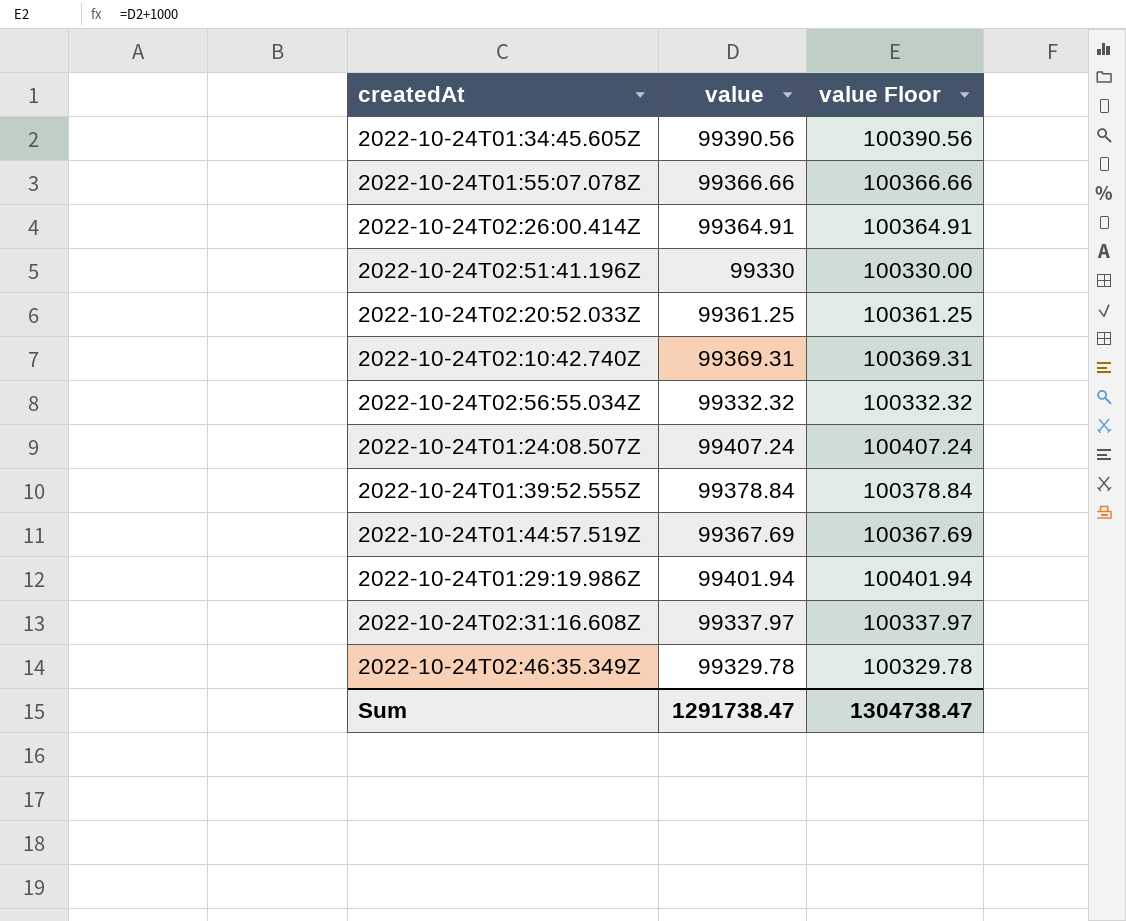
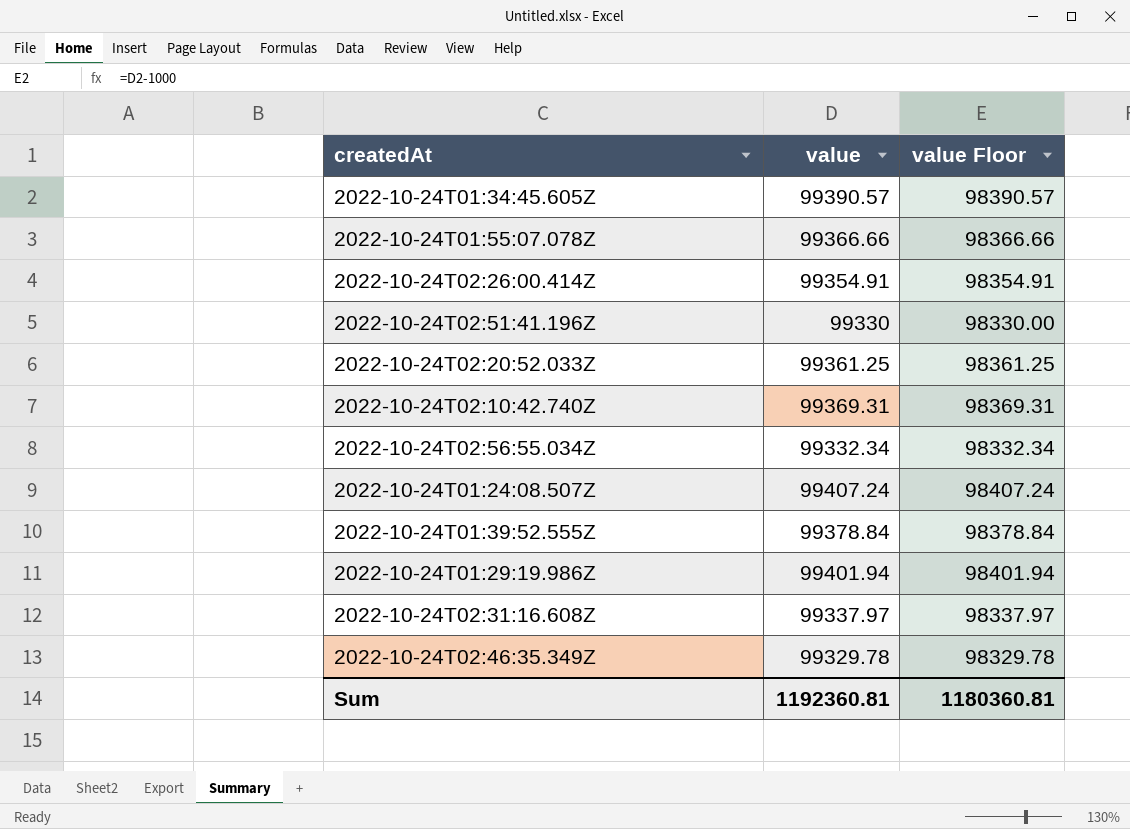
column value Floor | formula: [value] + 1000 -> [value] - 1000
row 2022-10-24T01:44:57.519Z: 99367.69 | 100367.69 -> none
2022-10-24T01:34:45.605Z | value: 99390.56 -> 99390.57
2022-10-24T02:26:00.414Z | value: 99364.91 -> 99354.91
2022-10-24T02:56:55.034Z | value: 99332.32 -> 99332.34
Sum | value: 1291738.47 -> 1192360.81
Sum | value Floor: 1304738.47 -> 1180360.81

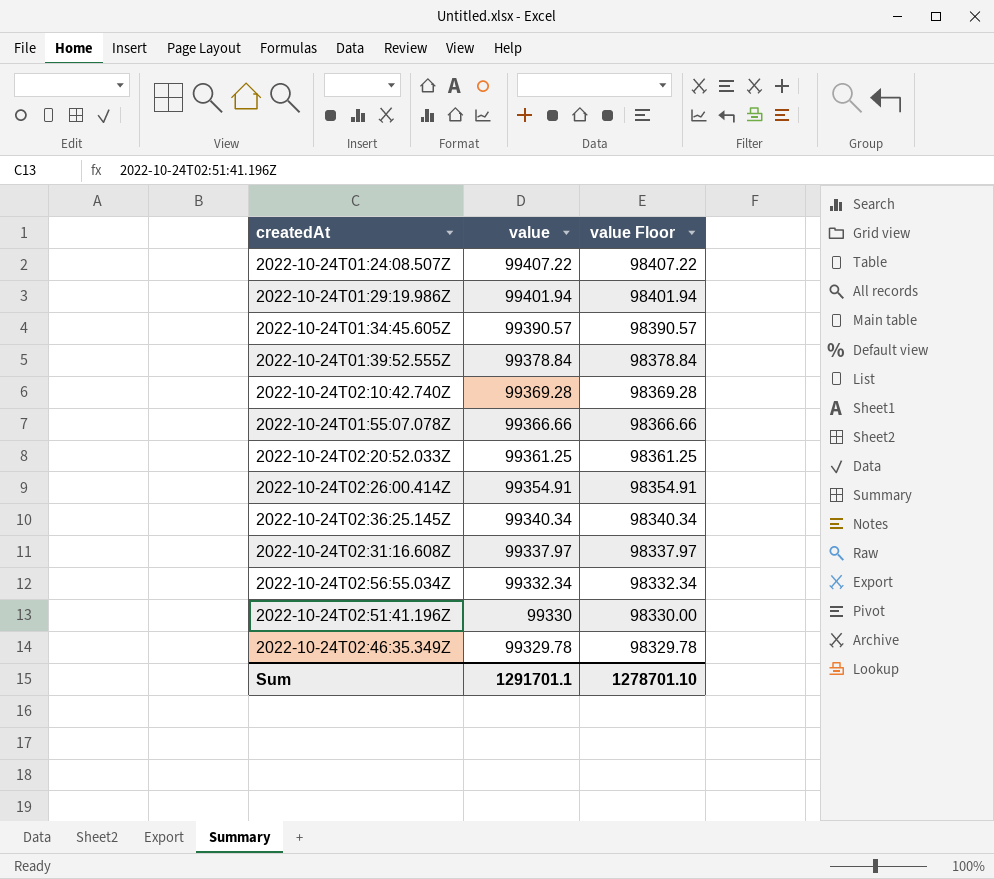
row order: none -> value descending
2022-10-24T01:24:08.507Z | value: 99407.24 -> 99407.22
2022-10-24T01:24:08.507Z | value Floor: 98407.24 -> 98407.22
2022-10-24T02:10:42.740Z | value: 99369.31 -> 99369.28
2022-10-24T02:10:42.740Z | value Floor: 98369.31 -> 98369.28
row 2022-10-24T02:36:25.145Z: none -> 99340.34 | 98340.34
Sum | value: 1192360.81 -> 1291701.1
Sum | value Floor: 1180360.81 -> 1278701.10

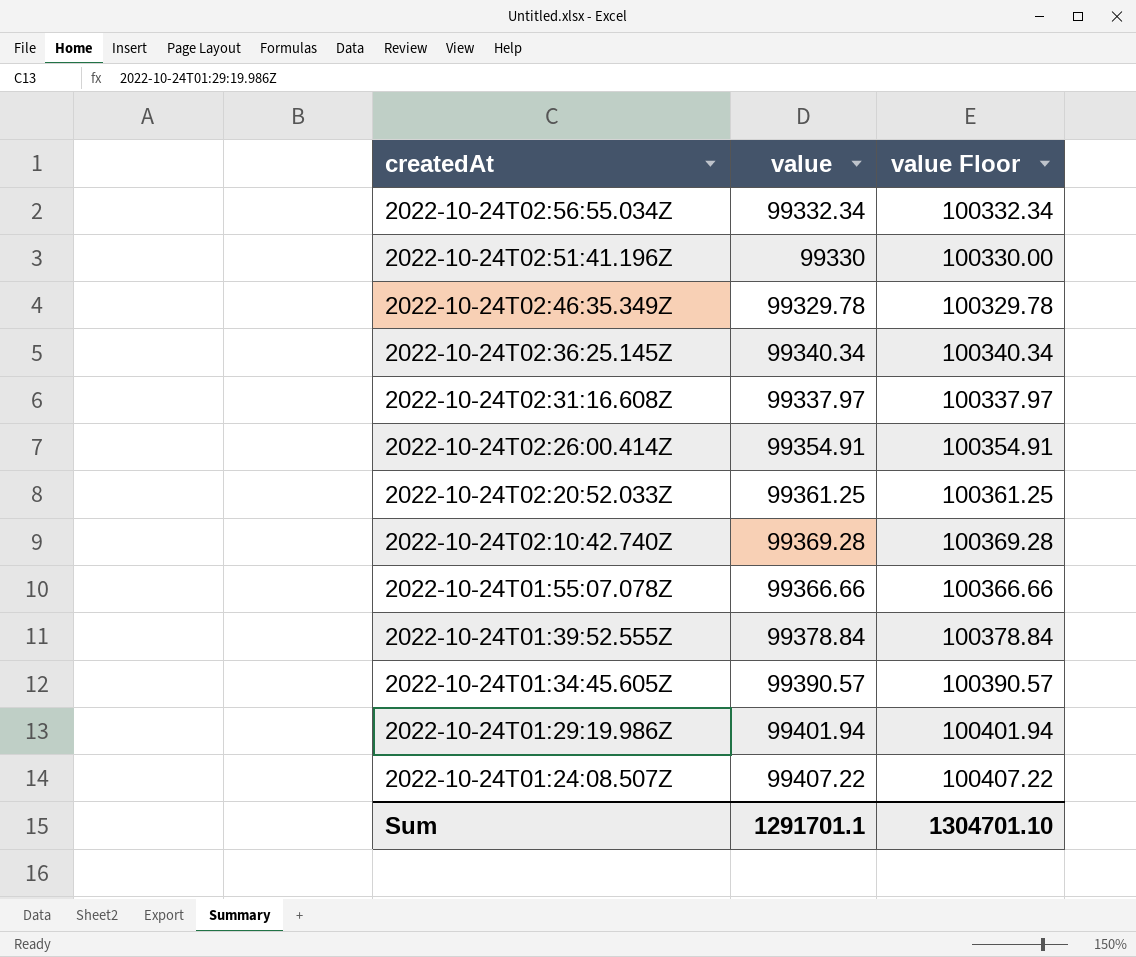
row order: value descending -> createdAt descending
column value Floor | formula: [value] - 1000 -> [value] + 1000
Sum | value Floor: 1278701.10 -> 1304701.10

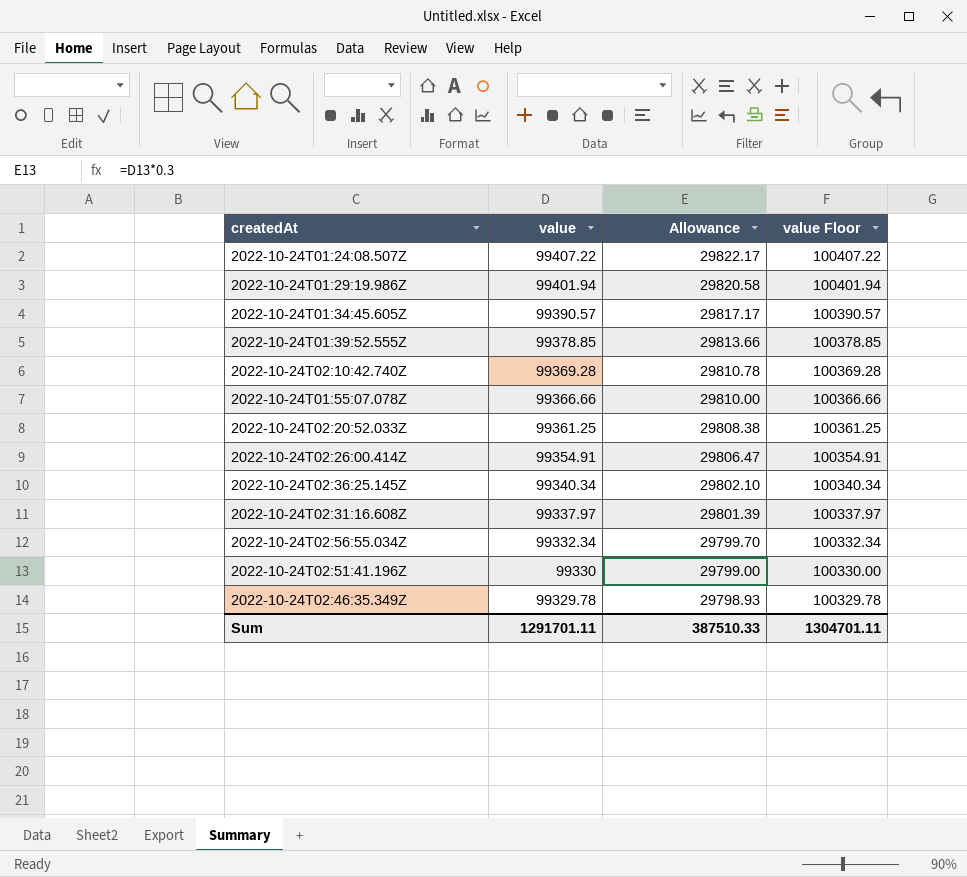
row order: createdAt descending -> value descending
column Allowance | formula: none -> [value] * 0.3
2022-10-24T01:39:52.555Z | value: 99378.84 -> 99378.85
2022-10-24T01:39:52.555Z | value Floor: 100378.84 -> 100378.85
Sum | value: 1291701.1 -> 1291701.11
Sum | value Floor: 1304701.10 -> 1304701.11

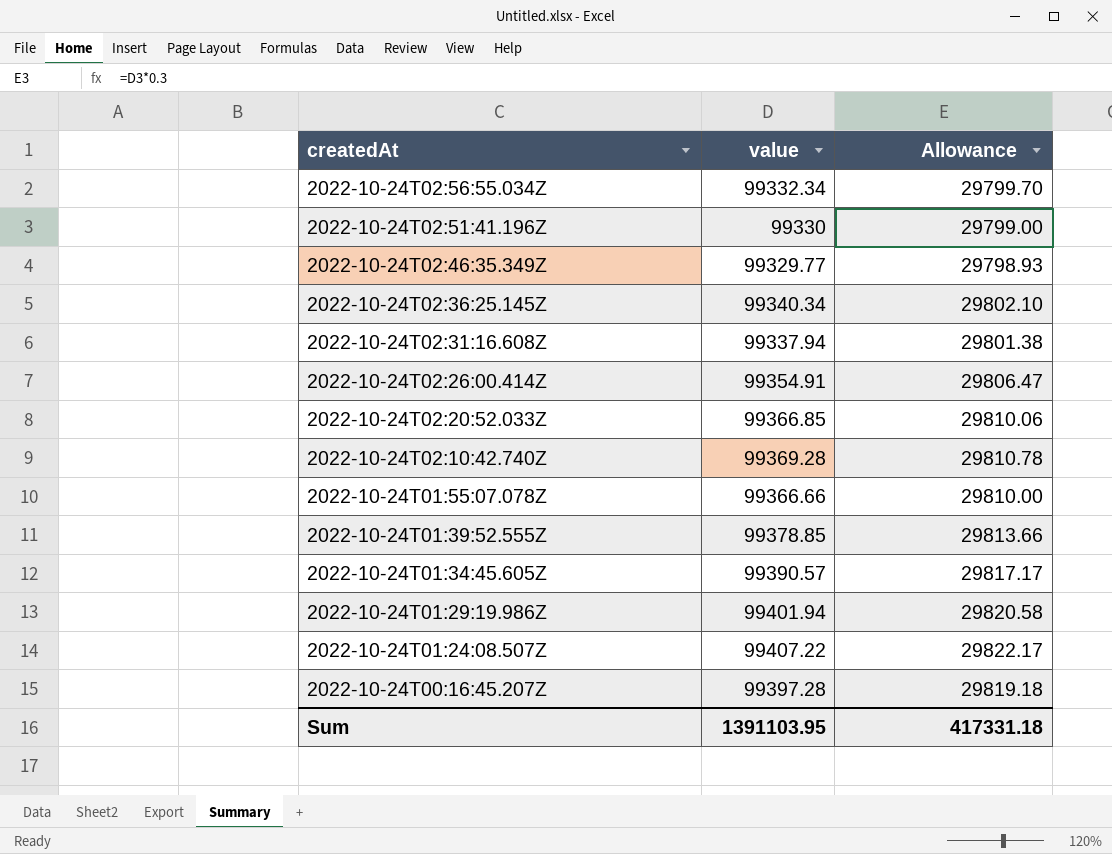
row order: value descending -> createdAt descending
column value Floor | formula: [value] + 1000 -> none
2022-10-24T02:46:35.349Z | value: 99329.78 -> 99329.77
2022-10-24T02:31:16.608Z | value: 99337.97 -> 99337.94
2022-10-24T02:31:16.608Z | Allowance: 29801.39 -> 29801.38
2022-10-24T02:20:52.033Z | value: 99361.25 -> 99366.85
2022-10-24T02:20:52.033Z | Allowance: 29808.38 -> 29810.06
row 2022-10-24T00:16:45.207Z: none -> 99397.28 | 29819.18
Sum | value: 1291701.11 -> 1391103.95
Sum | Allowance: 387510.33 -> 417331.18

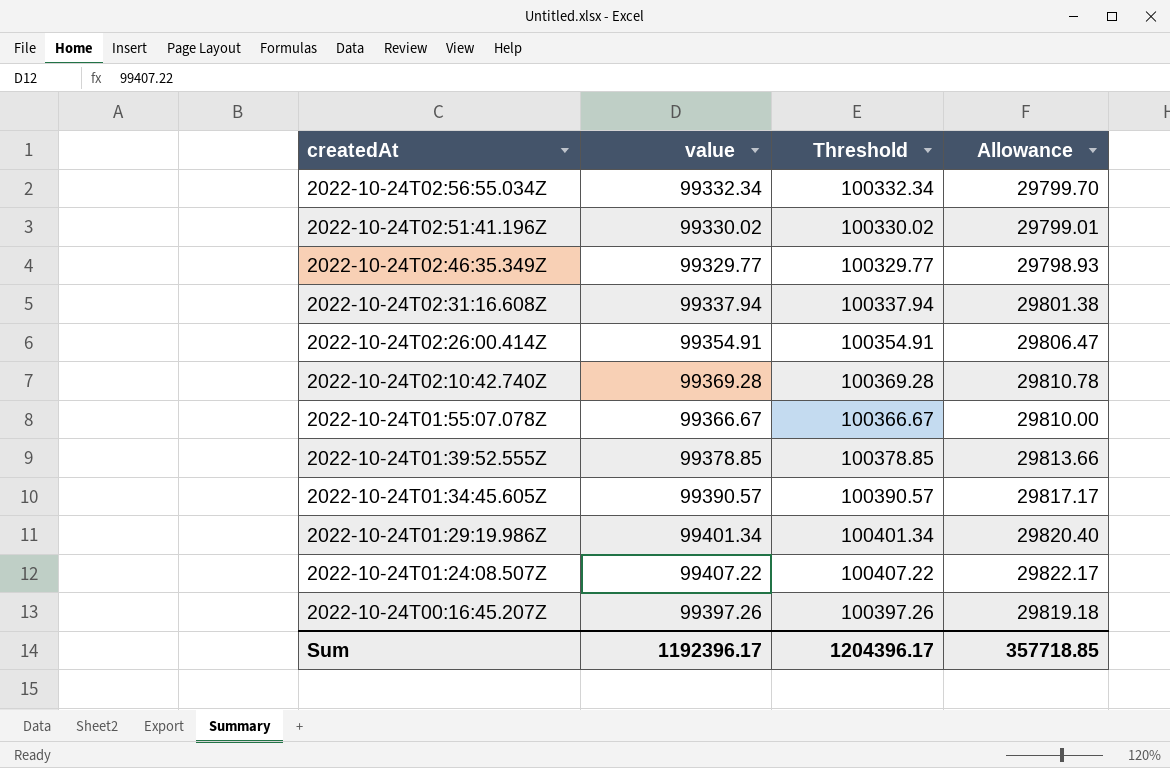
column Threshold | formula: none -> [value] + 1000
row 2022-10-24T02:36:25.145Z: 99340.34 | 29802.10 -> none
row 2022-10-24T02:20:52.033Z: 99366.85 | 29810.06 -> none
2022-10-24T02:51:41.196Z | value: 99330 -> 99330.02
2022-10-24T02:51:41.196Z | Allowance: 29799.00 -> 29799.01
2022-10-24T01:55:07.078Z | value: 99366.66 -> 99366.67
2022-10-24T01:29:19.986Z | value: 99401.94 -> 99401.34
2022-10-24T01:29:19.986Z | Allowance: 29820.58 -> 29820.40
2022-10-24T00:16:45.207Z | value: 99397.28 -> 99397.26
Sum | value: 1391103.95 -> 1192396.17
Sum | Allowance: 417331.18 -> 357718.85

